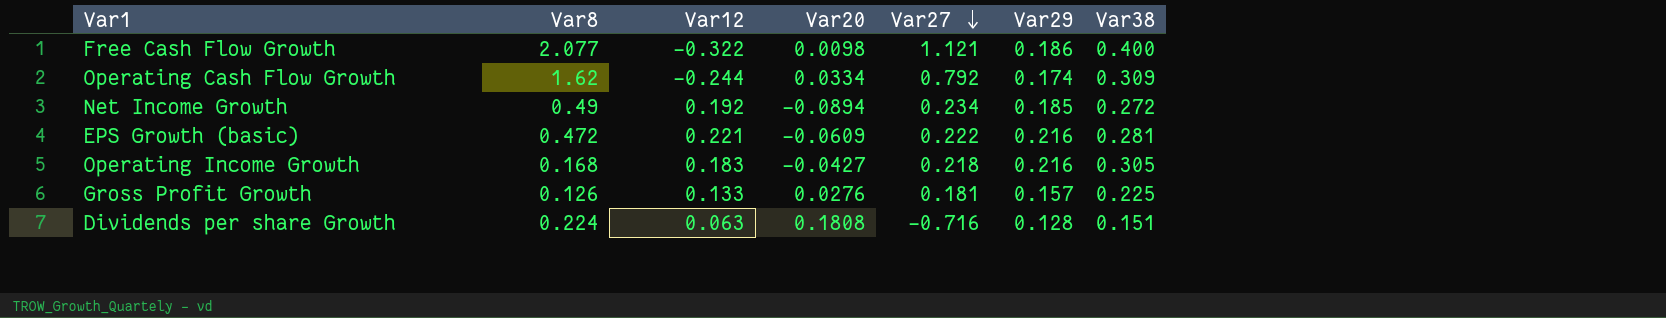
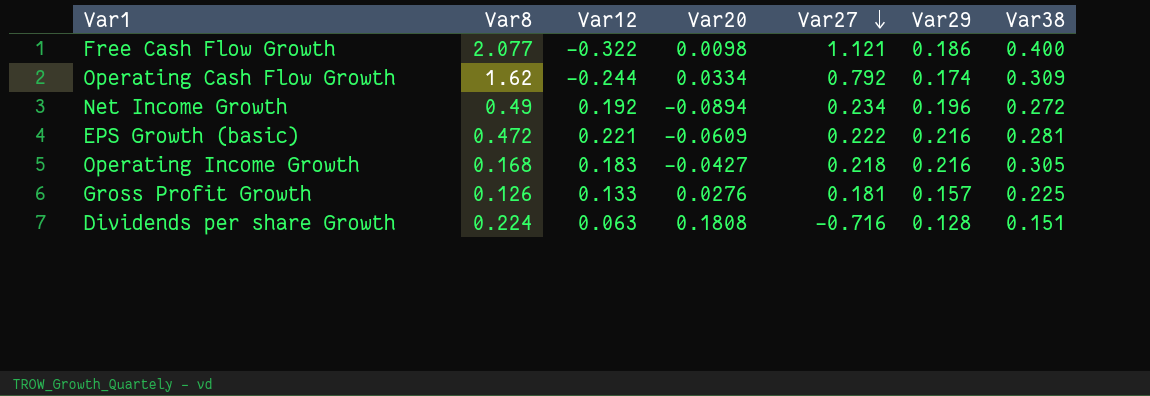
Net Income Growth | Var29: 0.185 -> 0.196

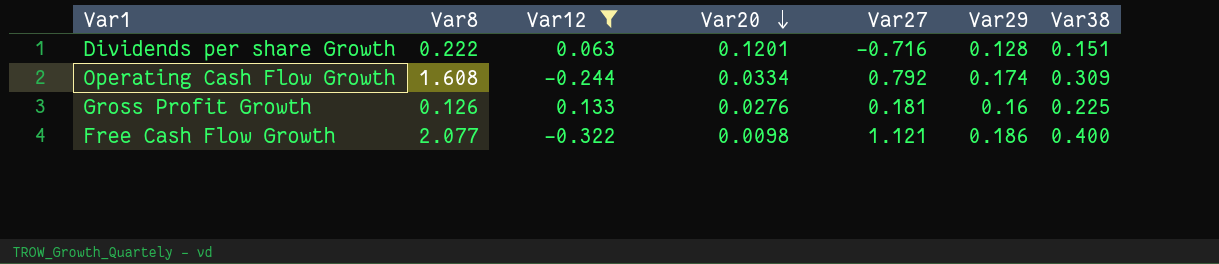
filter: none -> Var12 <= 0.133
row order: Var27 descending -> Var20 descending
Dividends per share Growth | Var8: 0.224 -> 0.222
Dividends per share Growth | Var20: 0.1808 -> 0.1201
Operating Cash Flow Growth | Var8: 1.62 -> 1.608
Gross Profit Growth | Var29: 0.157 -> 0.16

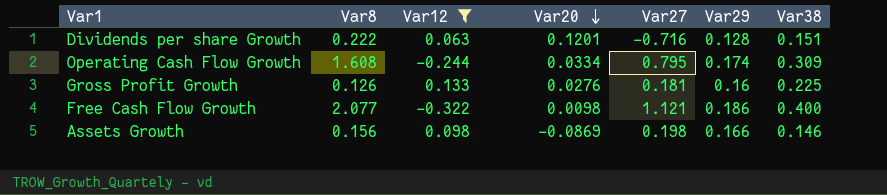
Operating Cash Flow Growth | Var27: 0.792 -> 0.795
row Assets Growth: none -> 0.156 | 0.098 | -0.0869 | 0.198 | 0.166 | 0.146

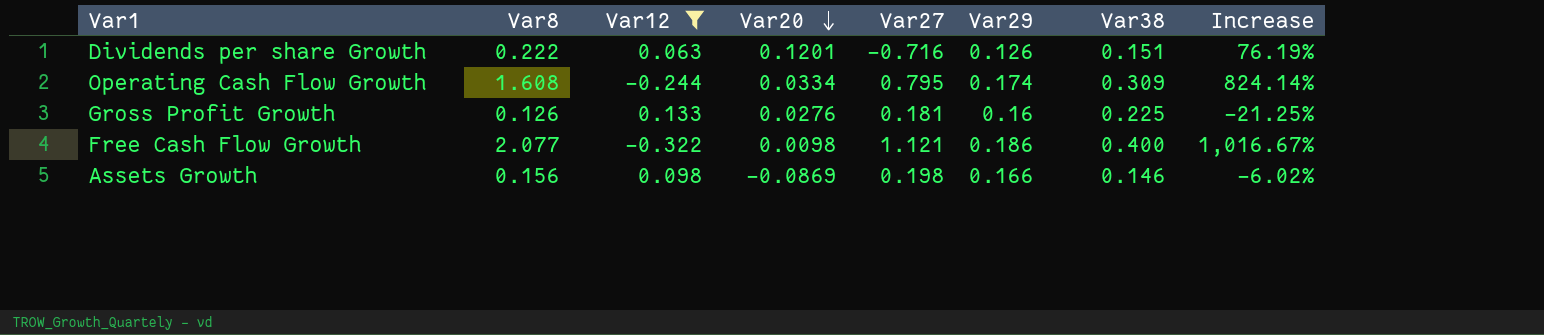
column Increase | formula: none -> ([Var8] - [Var29]) / [Var29]
Dividends per share Growth | Var29: 0.128 -> 0.126

